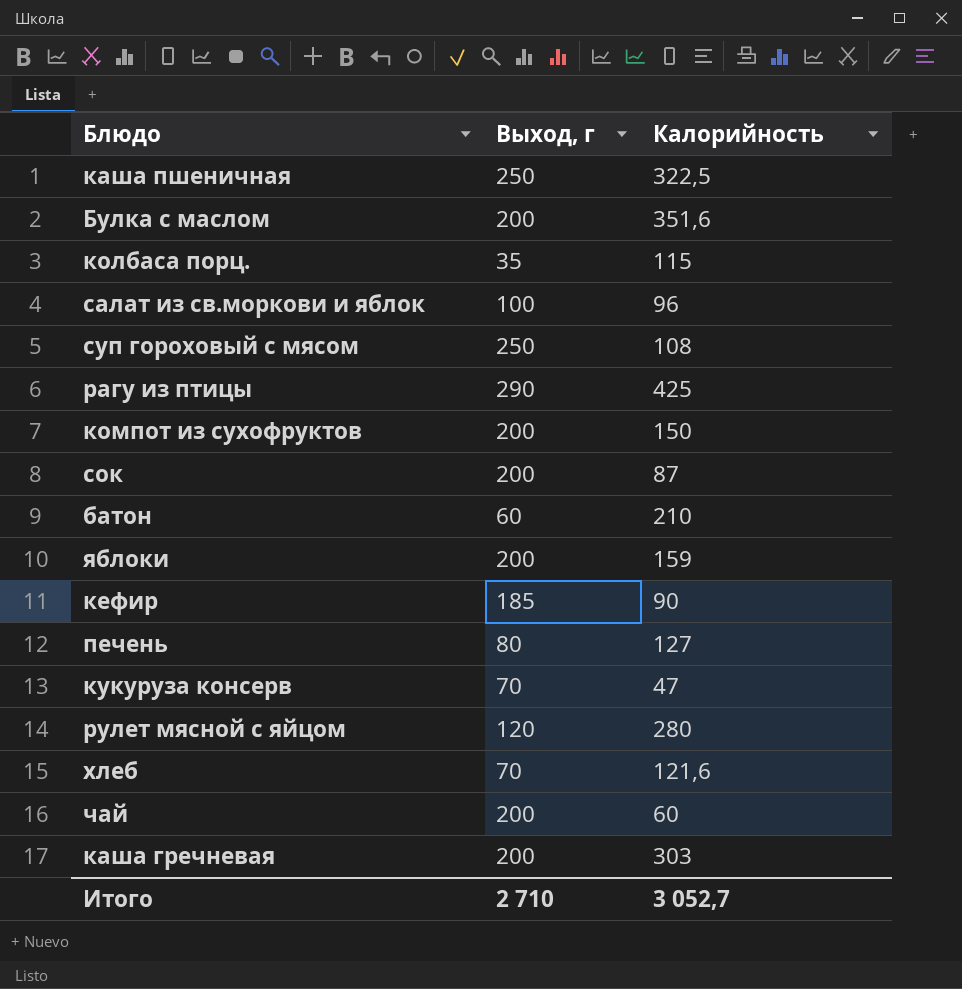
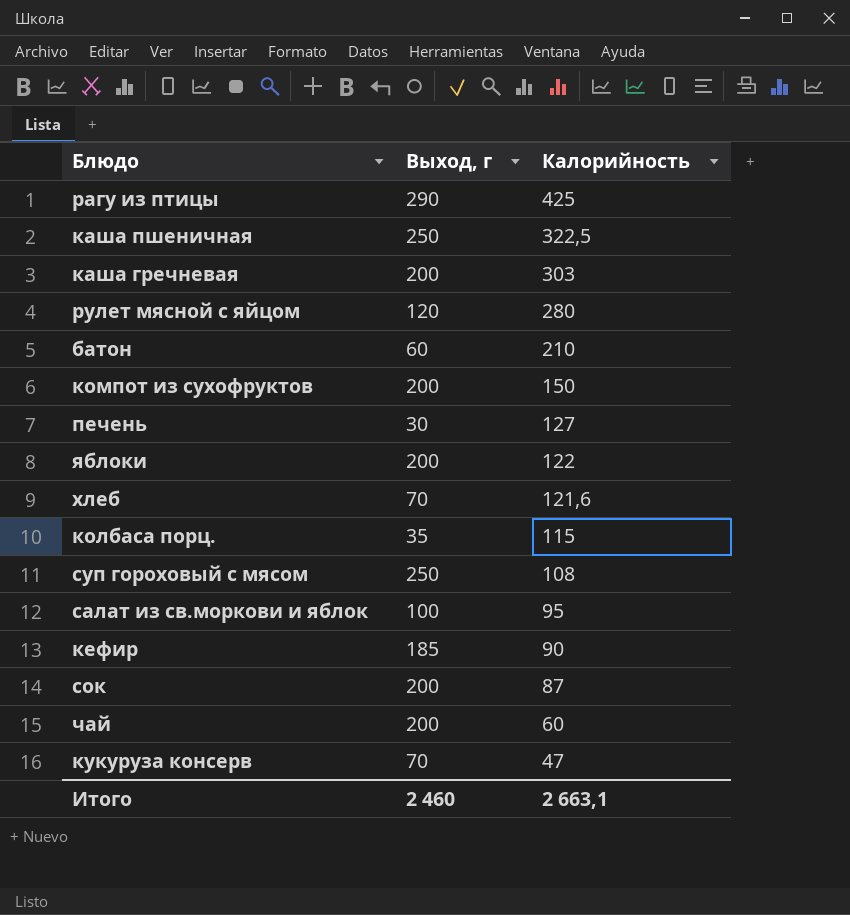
row order: none -> Калорийность descending
row Булка с маслом: 200 | 351,6 -> none
печень | Выход, г: 80 -> 30
яблоки | Калорийность: 159 -> 122
салат из св.моркови и яблок | Калорийность: 96 -> 95
Итого | Выход, г: 2 710 -> 2 460
Итого | Калорийность: 3 052,7 -> 2 663,1

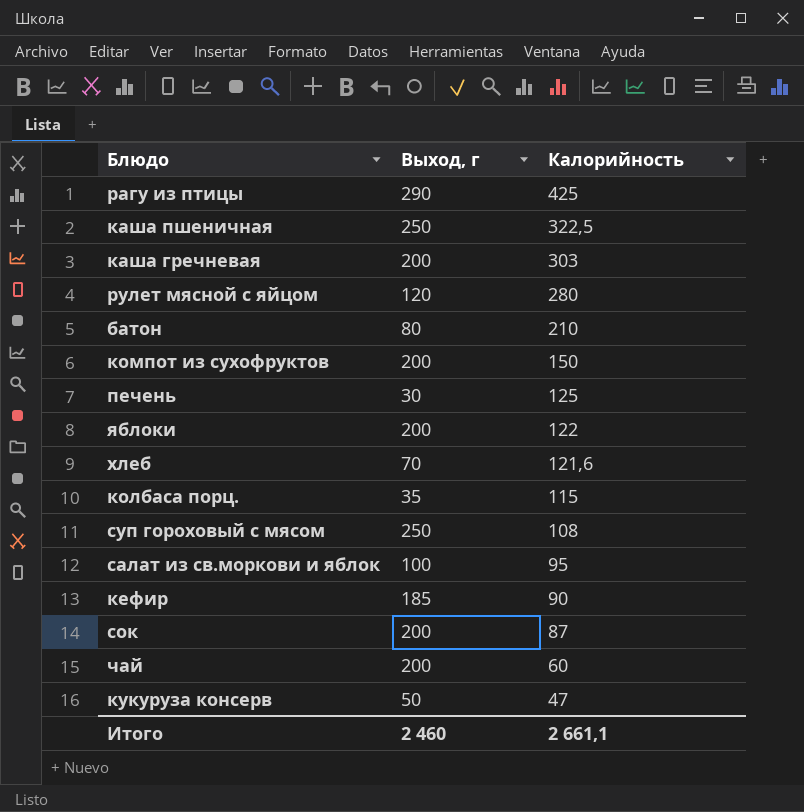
батон | Выход, г: 60 -> 80
печень | Калорийность: 127 -> 125
кукуруза консерв | Выход, г: 70 -> 50
Итого | Калорийность: 2 663,1 -> 2 661,1

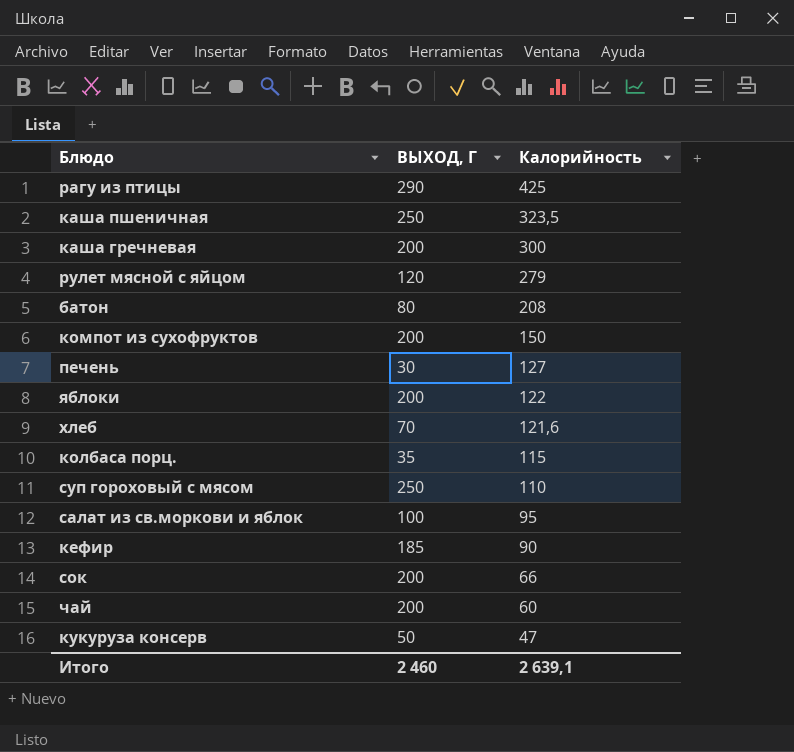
column name: Выход, г -> ВЫХОД, Г
каша пшеничная | Калорийность: 322,5 -> 323,5
каша гречневая | Калорийность: 303 -> 300
рулет мясной с яйцом | Калорийность: 280 -> 279
батон | Калорийность: 210 -> 208
печень | Калорийность: 125 -> 127
суп гороховый с мясом | Калорийность: 108 -> 110
сок | Калорийность: 87 -> 66
Итого | Калорийность: 2 661,1 -> 2 639,1

